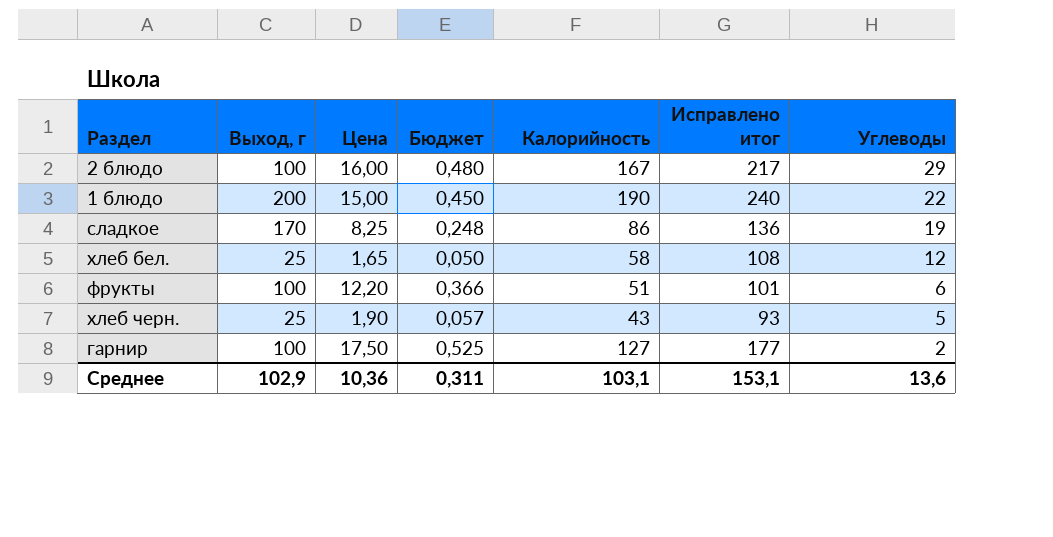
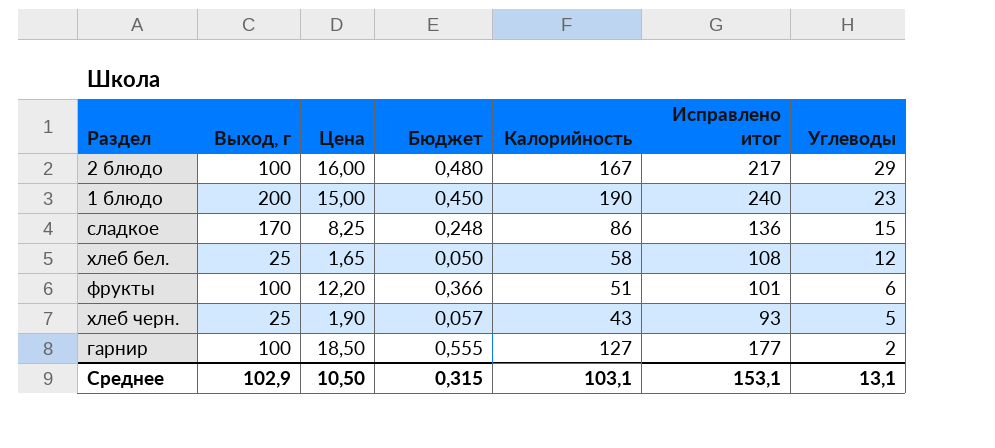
1 блюдо | Углеводы: 22 -> 23
сладкое | Углеводы: 19 -> 15
гарнир | Цена: 17,50 -> 18,50
гарнир | Бюджет: 0,525 -> 0,555
Среднее | Цена: 10,36 -> 10,50
Среднее | Бюджет: 0,311 -> 0,315
Среднее | Углеводы: 13,6 -> 13,1

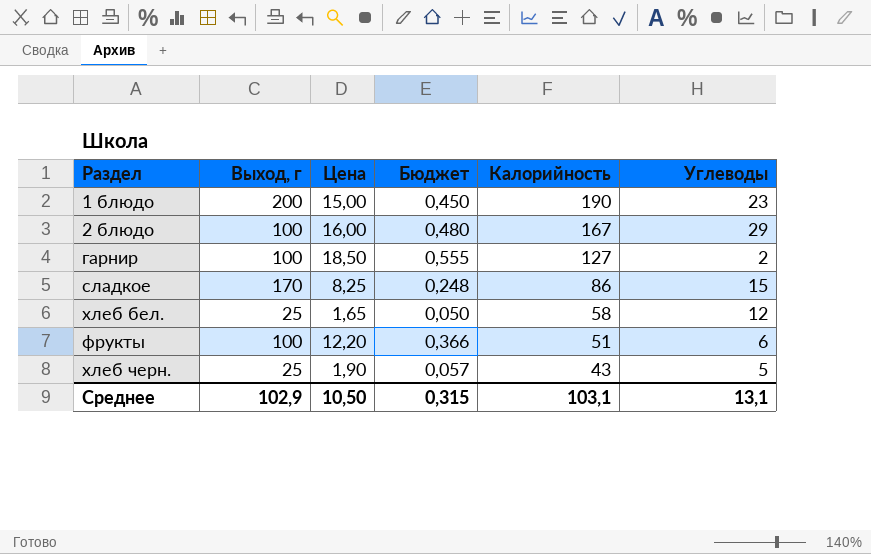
row order: Углеводы descending -> Калорийность descending
column Исправлено итог | formula: [Калорийность] + 50 -> none

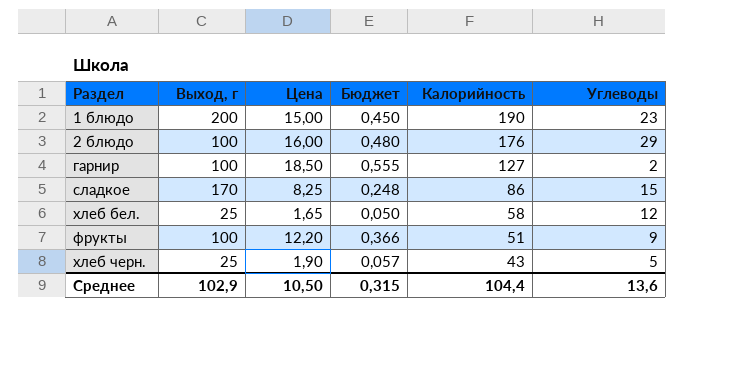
2 блюдо | Калорийность: 167 -> 176
фрукты | Углеводы: 6 -> 9
Среднее | Калорийность: 103,1 -> 104,4
Среднее | Углеводы: 13,1 -> 13,6

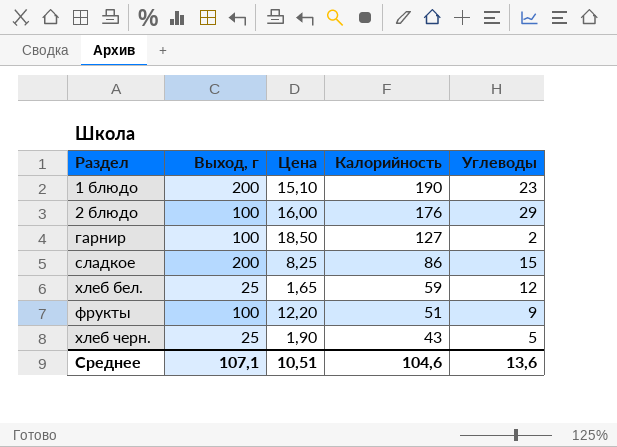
column Бюджет | formula: [Цена] * 0,03 -> none
1 блюдо | Цена: 15,00 -> 15,10
сладкое | Выход, г: 170 -> 200
хлеб бел. | Калорийность: 58 -> 59
Среднее | Выход, г: 102,9 -> 107,1
Среднее | Цена: 10,50 -> 10,51
Среднее | Калорийность: 104,4 -> 104,6

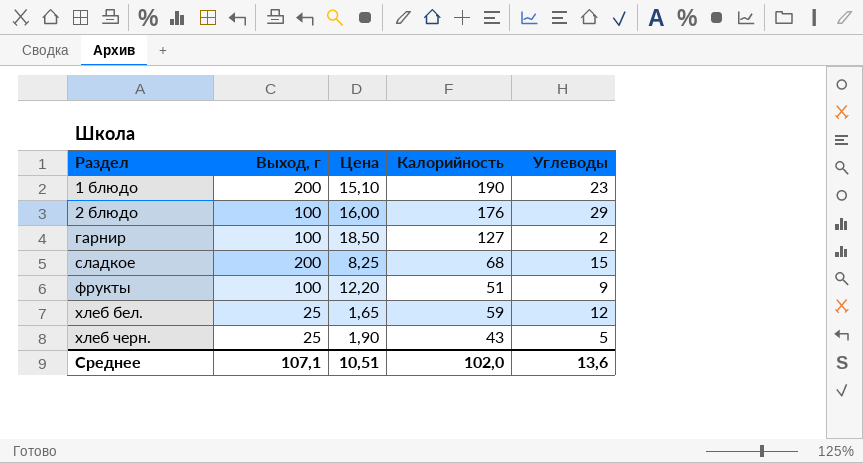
row order: Калорийность descending -> Раздел ascending
сладкое | Калорийность: 86 -> 68
Среднее | Калорийность: 104,6 -> 102,0

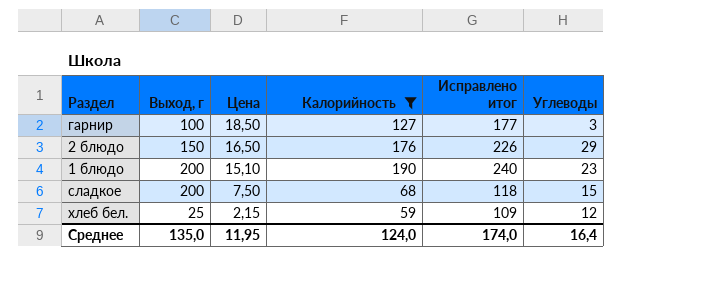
filter: none -> Калорийность >= 59
row order: Раздел ascending -> Цена descending
column Исправлено итог | formula: none -> [Калорийность] + 50
гарнир | Углеводы: 2 -> 3
2 блюдо | Выход, г: 100 -> 150
2 блюдо | Цена: 16,00 -> 16,50
сладкое | Цена: 8,25 -> 7,50
хлеб бел. | Цена: 1,65 -> 2,15
Среднее | Выход, г: 107,1 -> 135,0
Среднее | Цена: 10,51 -> 11,95
Среднее | Калорийность: 102,0 -> 124,0
Среднее | Углеводы: 13,6 -> 16,4

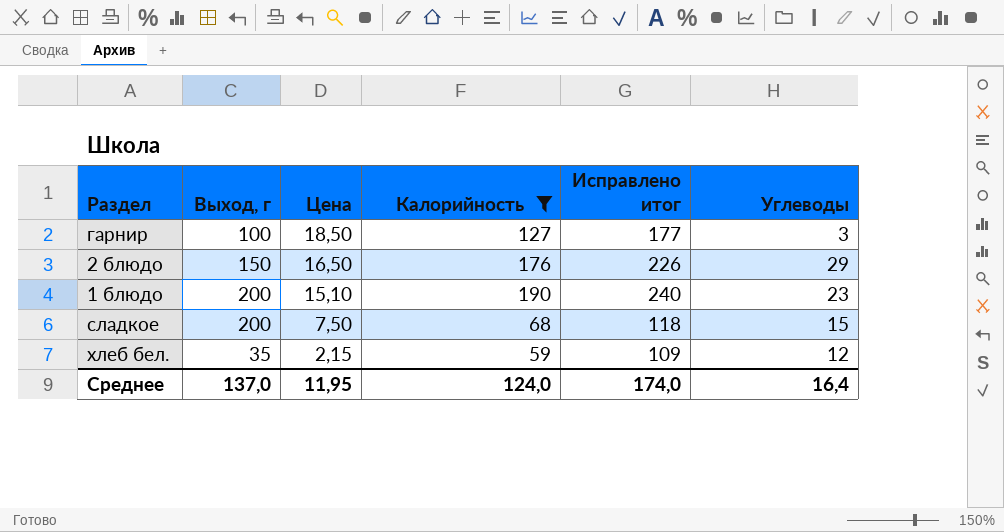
хлеб бел. | Выход, г: 25 -> 35
Среднее | Выход, г: 135,0 -> 137,0

